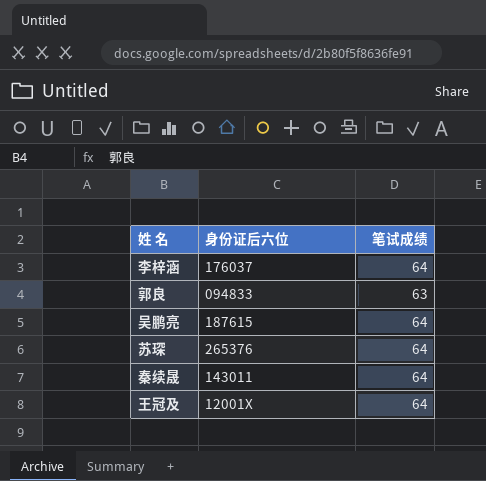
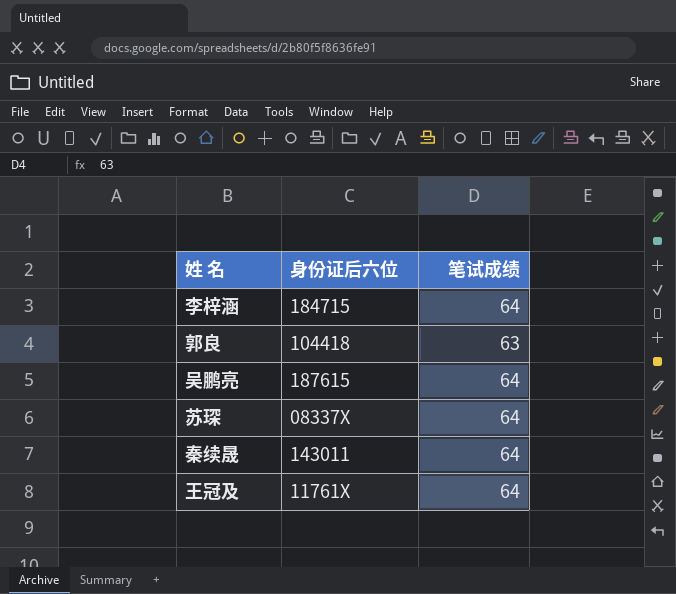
李梓涵 | 身份证后六位: 176037 -> 184715
郭良 | 身份证后六位: 094833 -> 104418
苏琛 | 身份证后六位: 265376 -> 08337X
王冠及 | 身份证后六位: 12001X -> 11761X

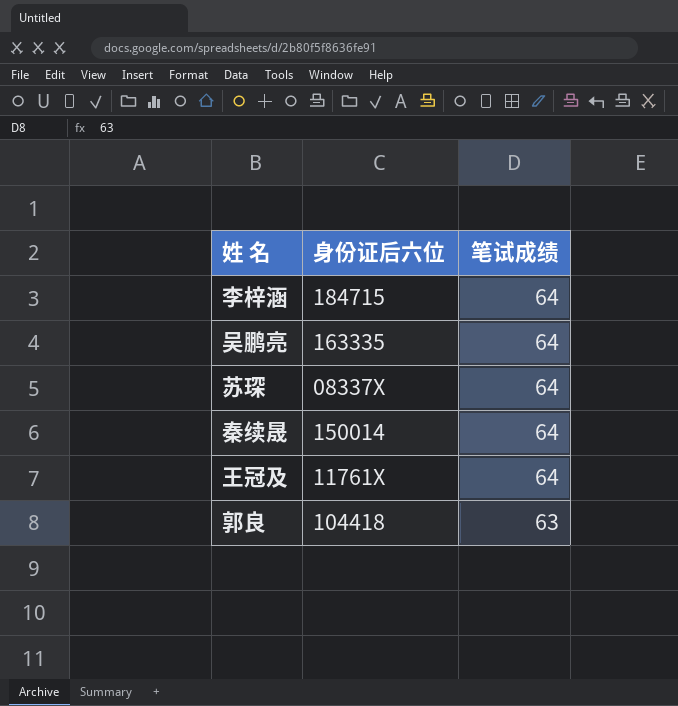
row order: none -> 笔试成绩 descending
吴鹏亮 | 身份证后六位: 187615 -> 163335
秦续晟 | 身份证后六位: 143011 -> 150014

